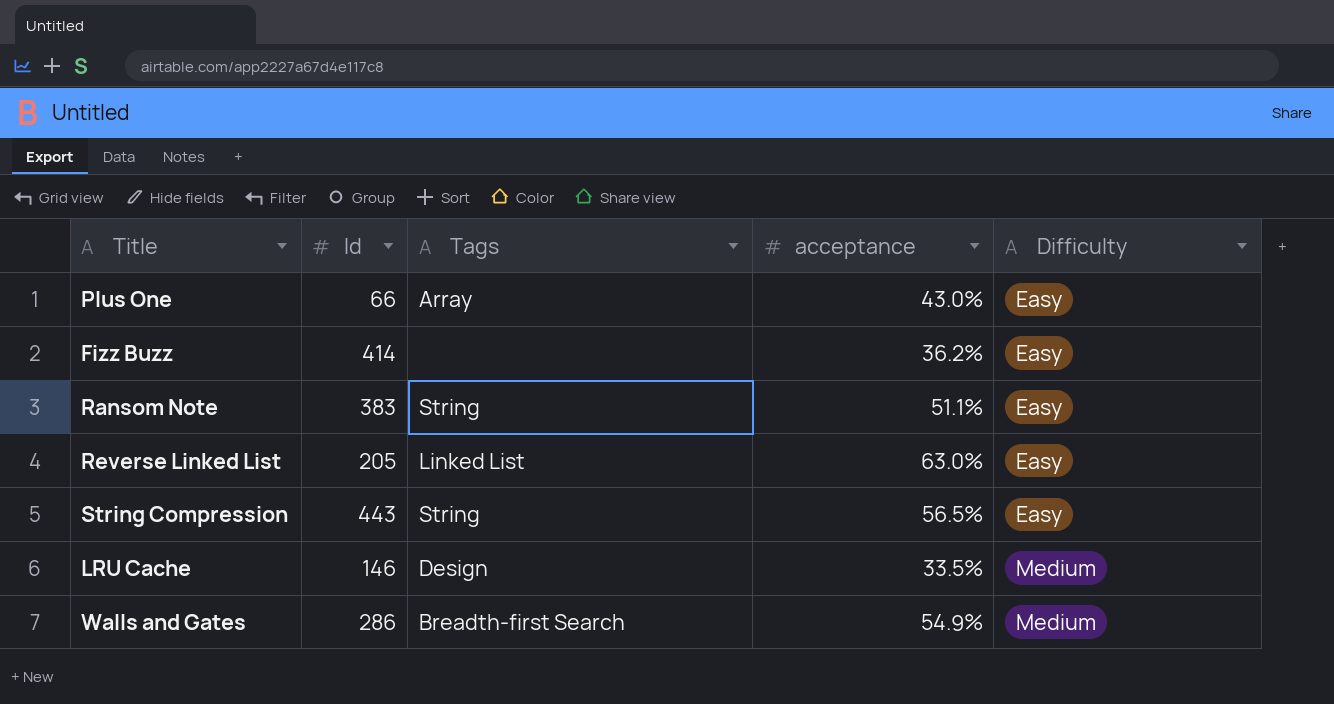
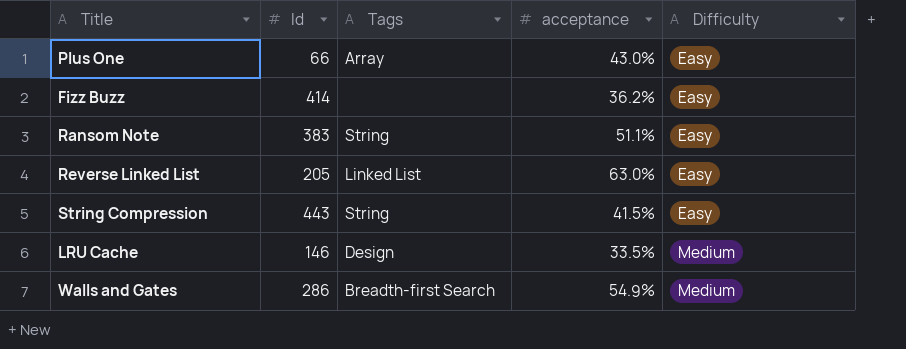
String Compression | acceptance: 56.5% -> 41.5%

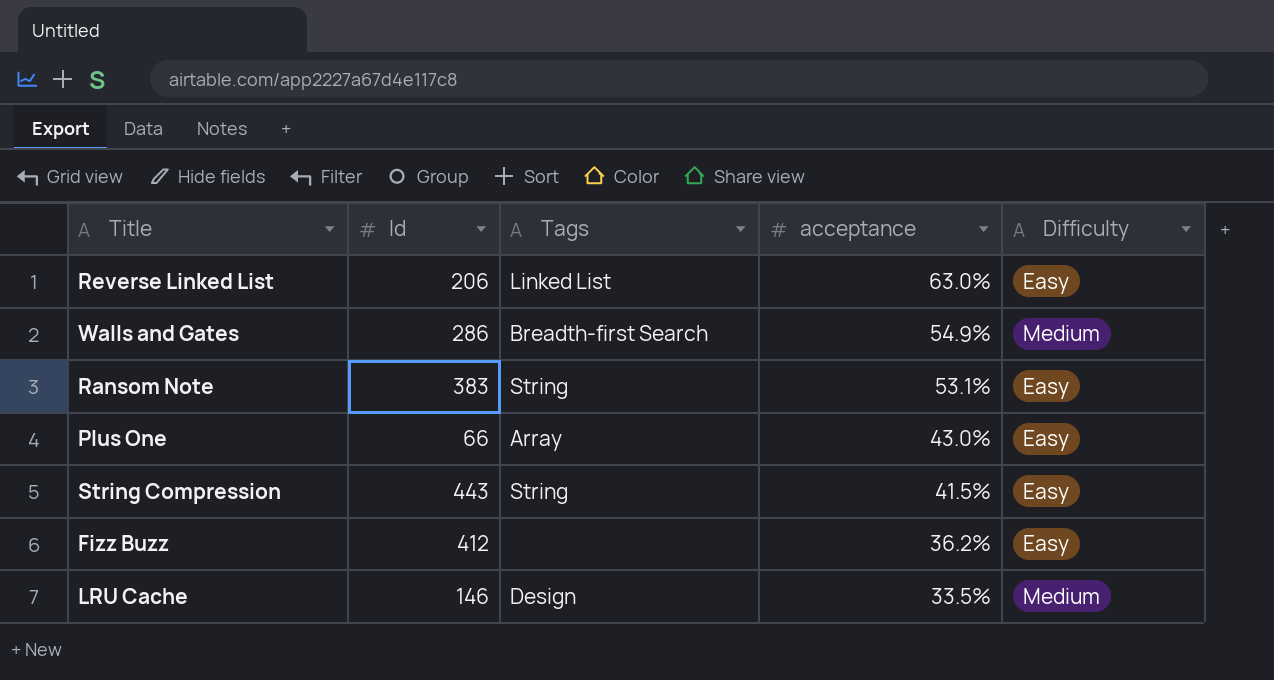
row order: Difficulty ascending -> acceptance descending
Reverse Linked List | Id: 205 -> 206
Ransom Note | acceptance: 51.1% -> 53.1%
Fizz Buzz | Id: 414 -> 412

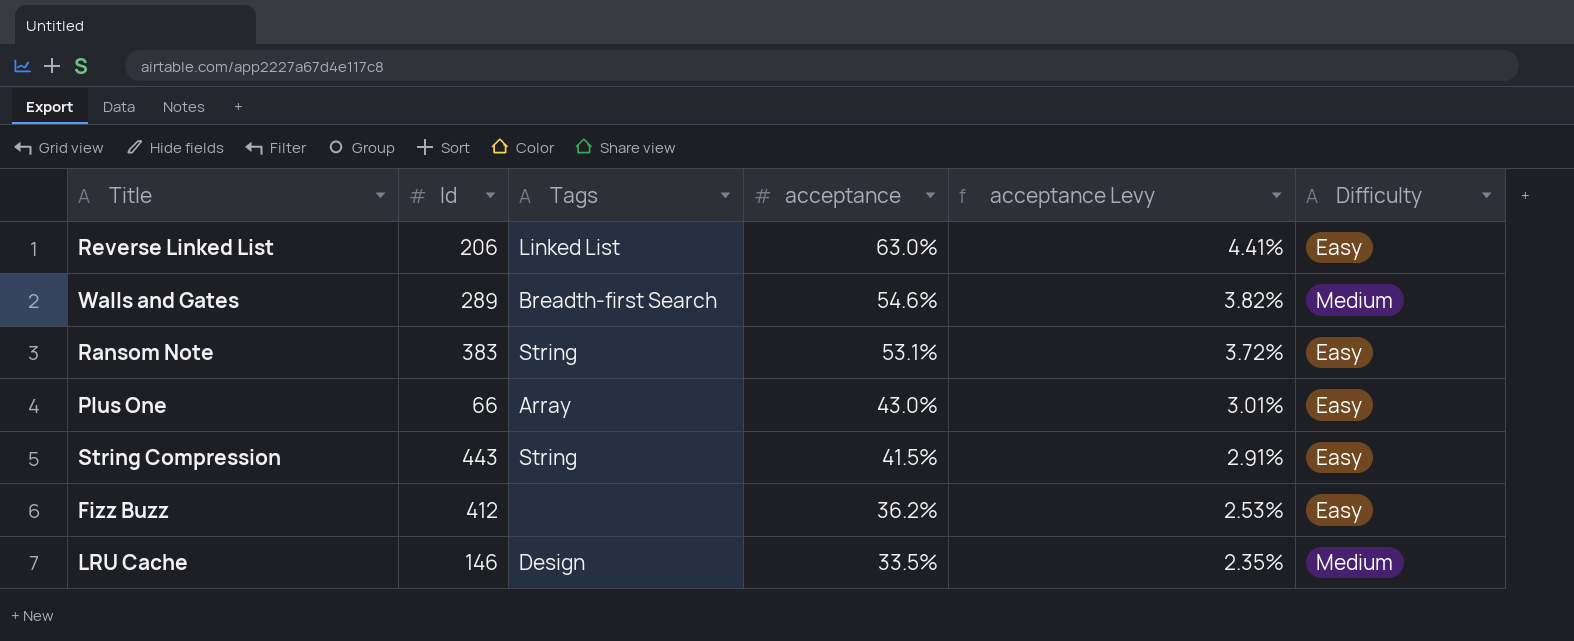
column acceptance Levy | formula: none -> [acceptance] * 0.07
Walls and Gates | Id: 286 -> 289
Walls and Gates | acceptance: 54.9% -> 54.6%

